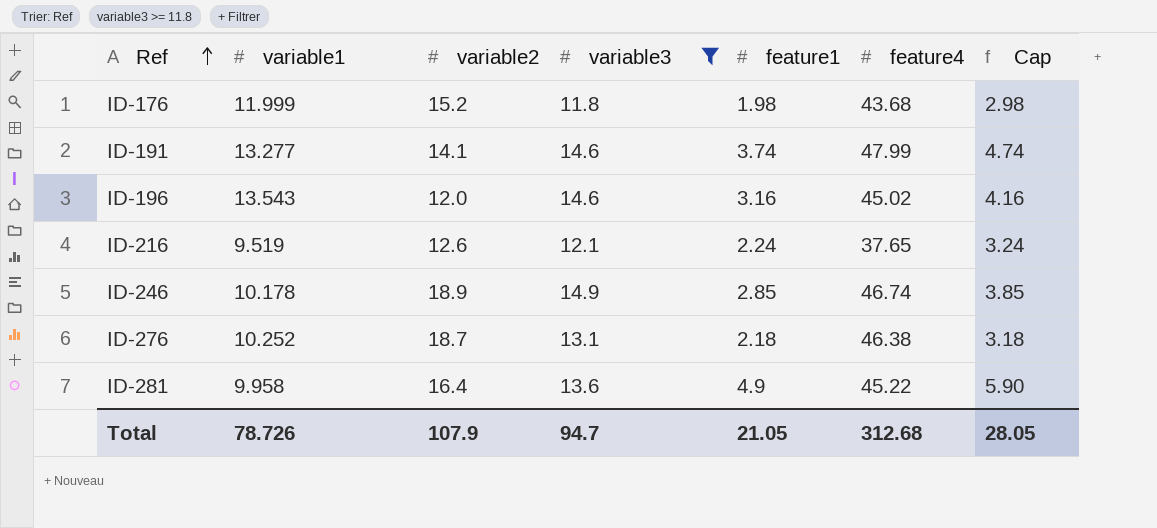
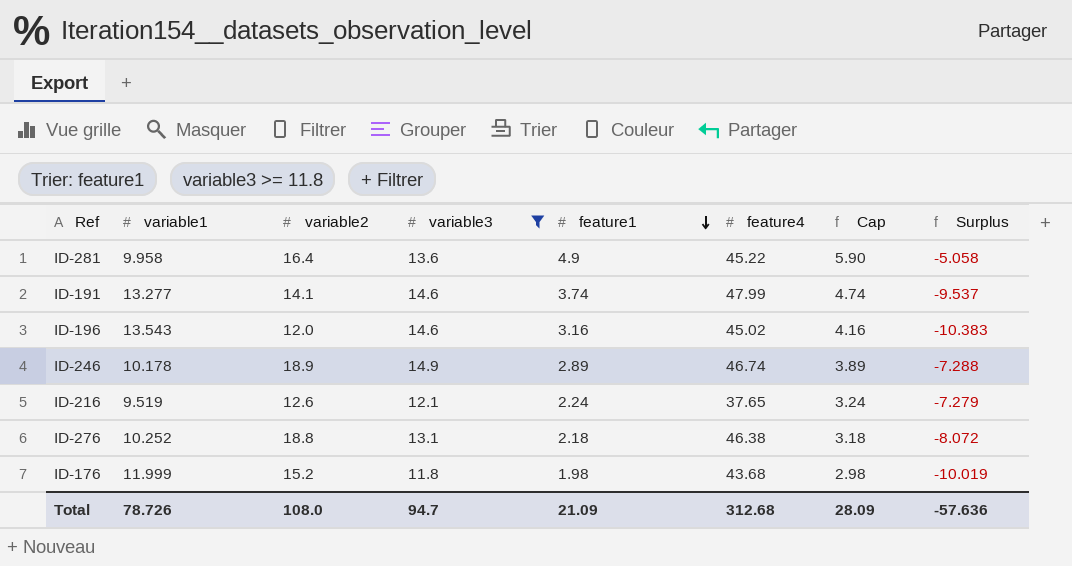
row order: Ref ascending -> feature1 descending
column Surplus | formula: none -> [feature1] - [variable1]
ID-246 | feature1: 2.85 -> 2.89
ID-246 | Cap: 3.85 -> 3.89
ID-276 | variable2: 18.7 -> 18.8
Total | variable2: 107.9 -> 108.0
Total | feature1: 21.05 -> 21.09
Total | Cap: 28.05 -> 28.09

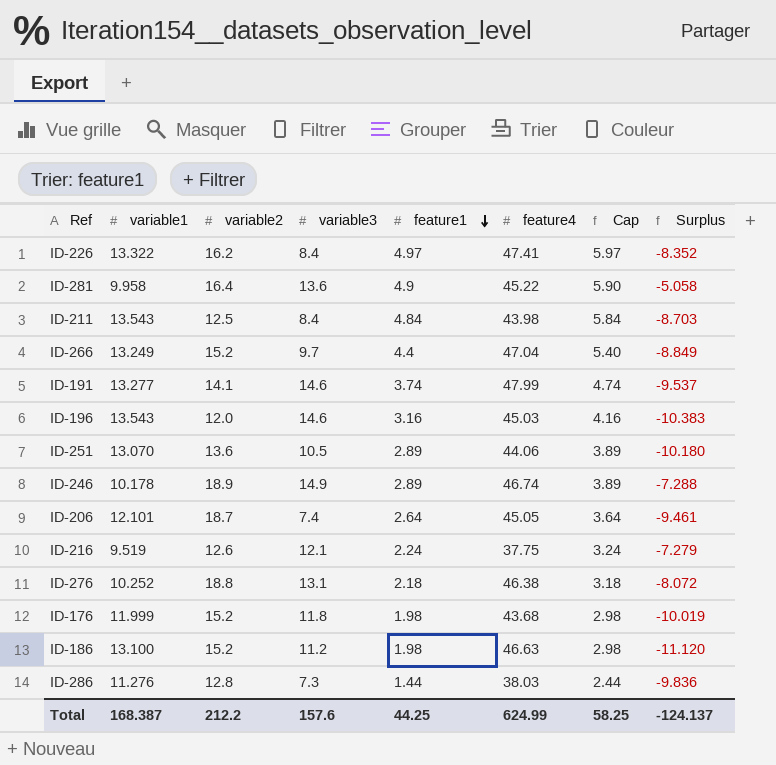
filter: variable3 >= 11.8 -> none
ID-196 | feature4: 45.02 -> 45.03
ID-216 | feature4: 37.65 -> 37.75
Total | variable1: 78.726 -> 168.387
Total | variable2: 108.0 -> 212.2
Total | variable3: 94.7 -> 157.6
Total | feature1: 21.09 -> 44.25
Total | feature4: 312.68 -> 624.99
Total | Cap: 28.09 -> 58.25
Total | Surplus: -57.636 -> -124.137

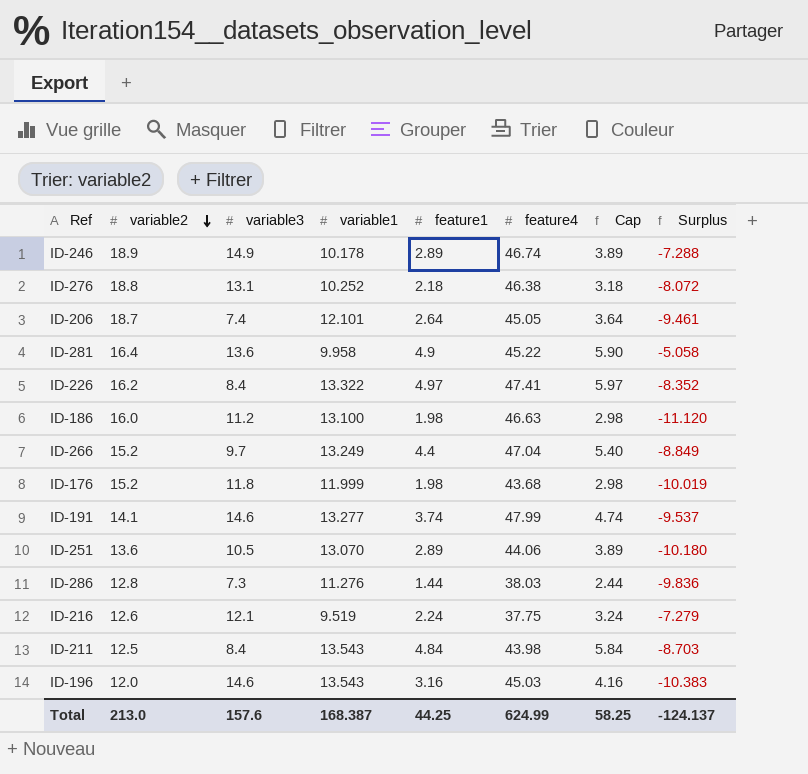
row order: feature1 descending -> variable2 descending
column variable1 | position: 2 -> 4
ID-186 | variable2: 15.2 -> 16.0
Total | variable2: 212.2 -> 213.0

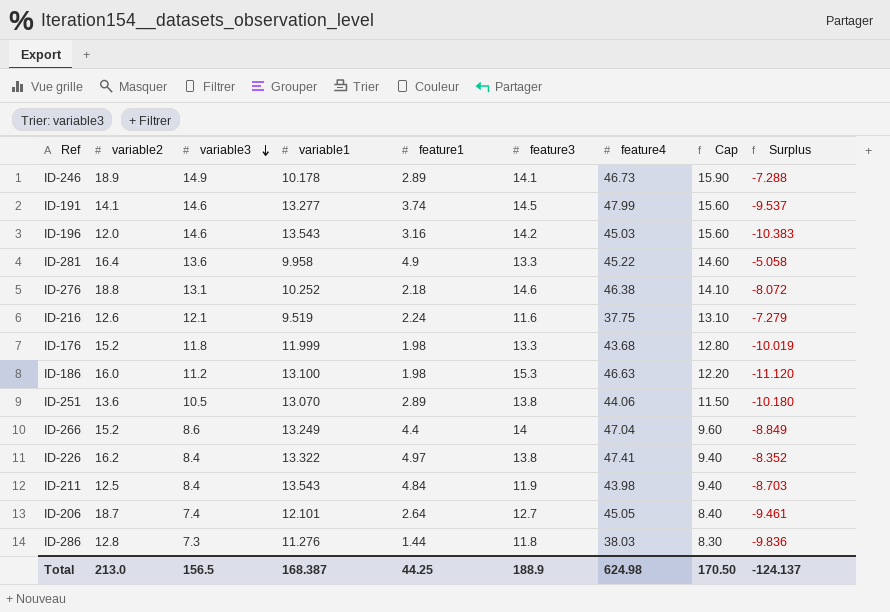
row order: variable2 descending -> variable3 descending
column feature3 | position: none -> 6
column Cap | formula: [feature1] + 1 -> [variable3] + 1
ID-246 | feature4: 46.74 -> 46.73
ID-266 | variable3: 9.7 -> 8.6
Total | variable3: 157.6 -> 156.5
Total | feature4: 624.99 -> 624.98
Total | Cap: 58.25 -> 170.50

